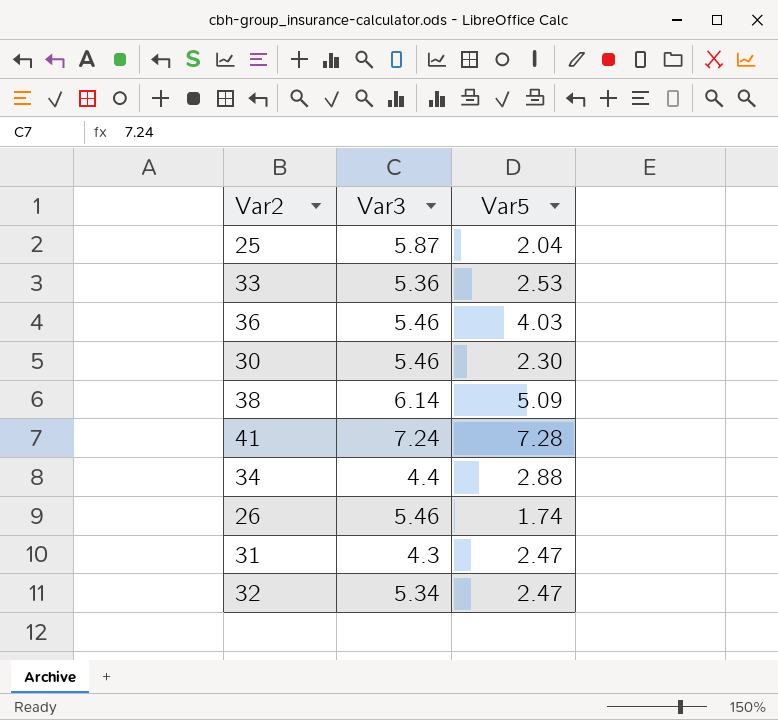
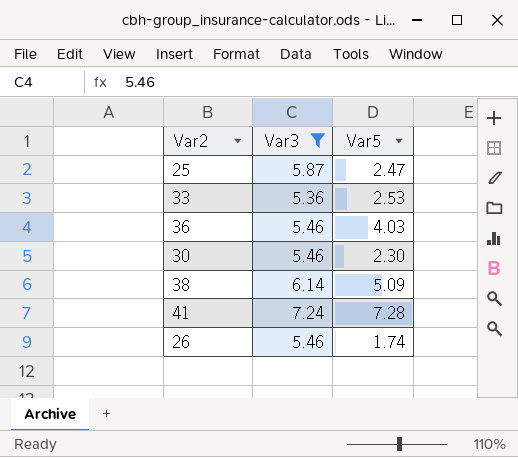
filter: none -> Var3 >= 5.36
25 | Var5: 2.04 -> 2.47

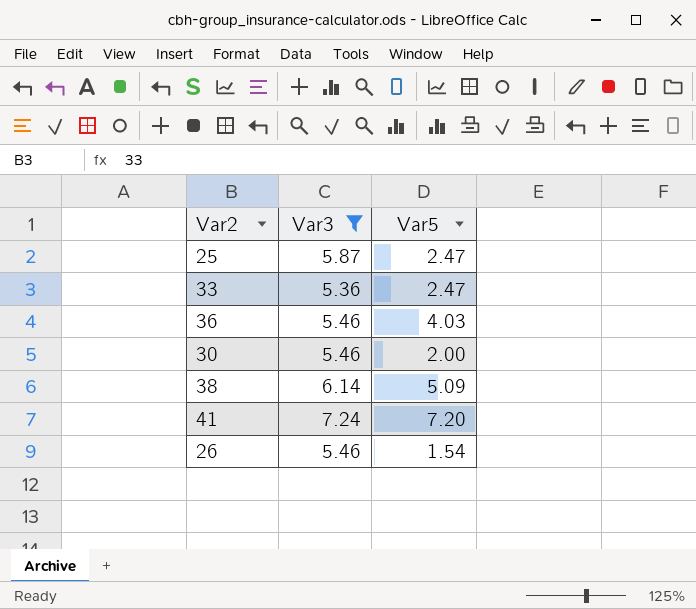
33 | Var5: 2.53 -> 2.47
30 | Var5: 2.30 -> 2.00
41 | Var5: 7.28 -> 7.20
26 | Var5: 1.74 -> 1.54

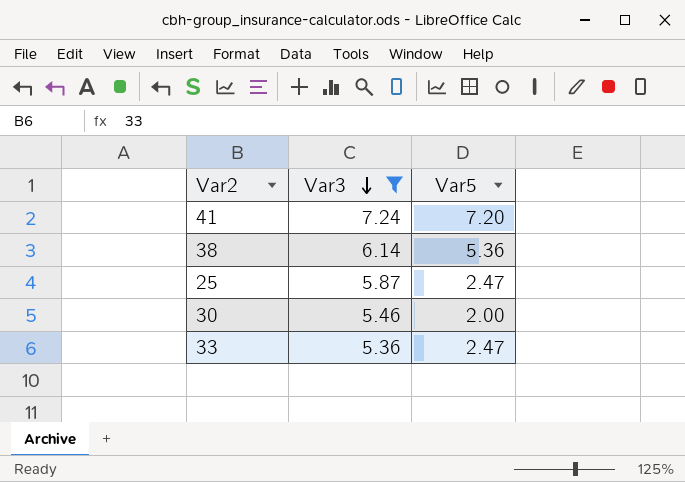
row order: none -> Var3 descending
row 36: 5.46 | 4.03 -> none
row 26: 5.46 | 1.54 -> none
38 | Var5: 5.09 -> 5.36

